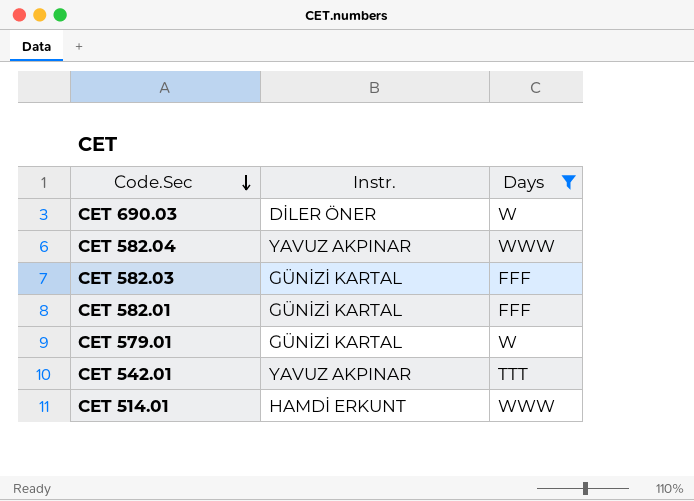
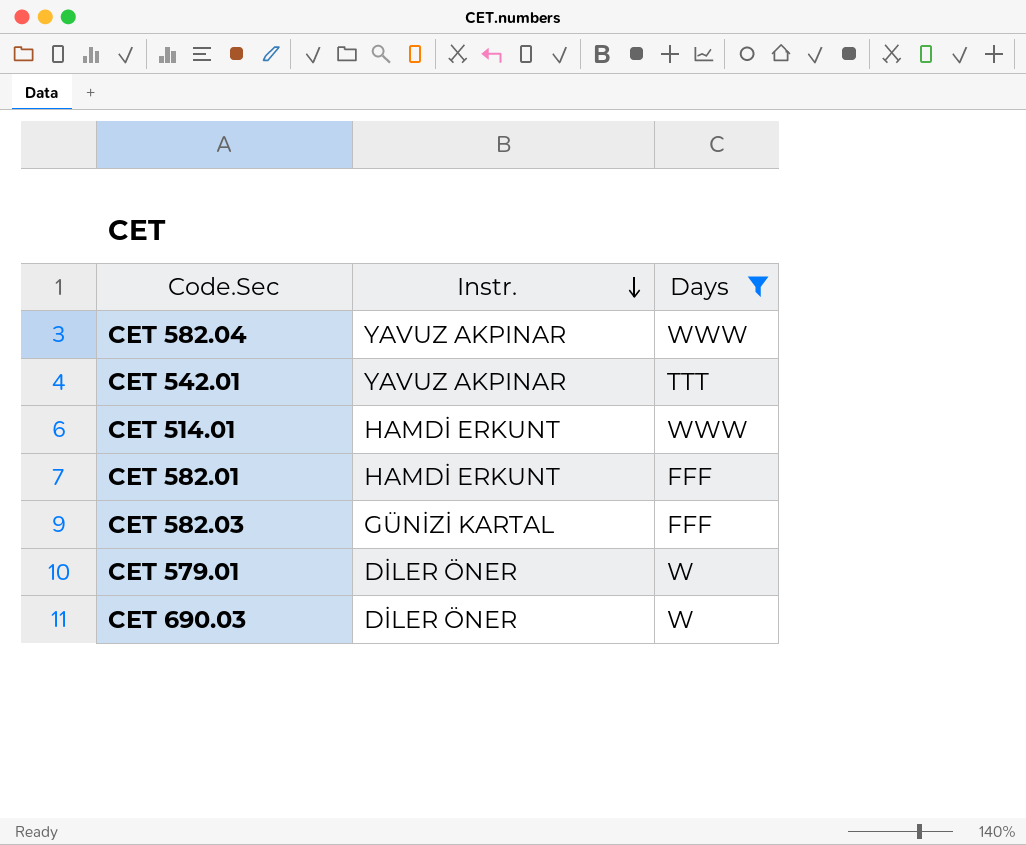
row order: Code.Sec descending -> Instr. descending
CET 582.01 | Instr.: GÜNİZİ KARTAL -> HAMDİ ERKUNT
CET 579.01 | Instr.: GÜNİZİ KARTAL -> DİLER ÖNER

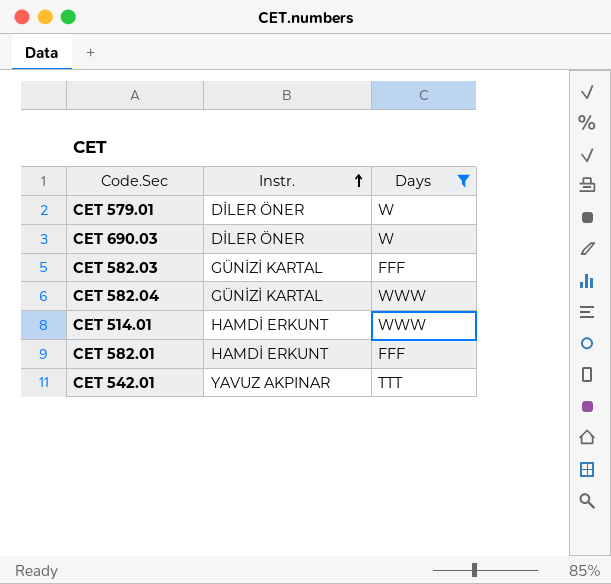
row order: Instr. descending -> Instr. ascending
CET 582.04 | Instr.: YAVUZ AKPINAR -> GÜNİZİ KARTAL

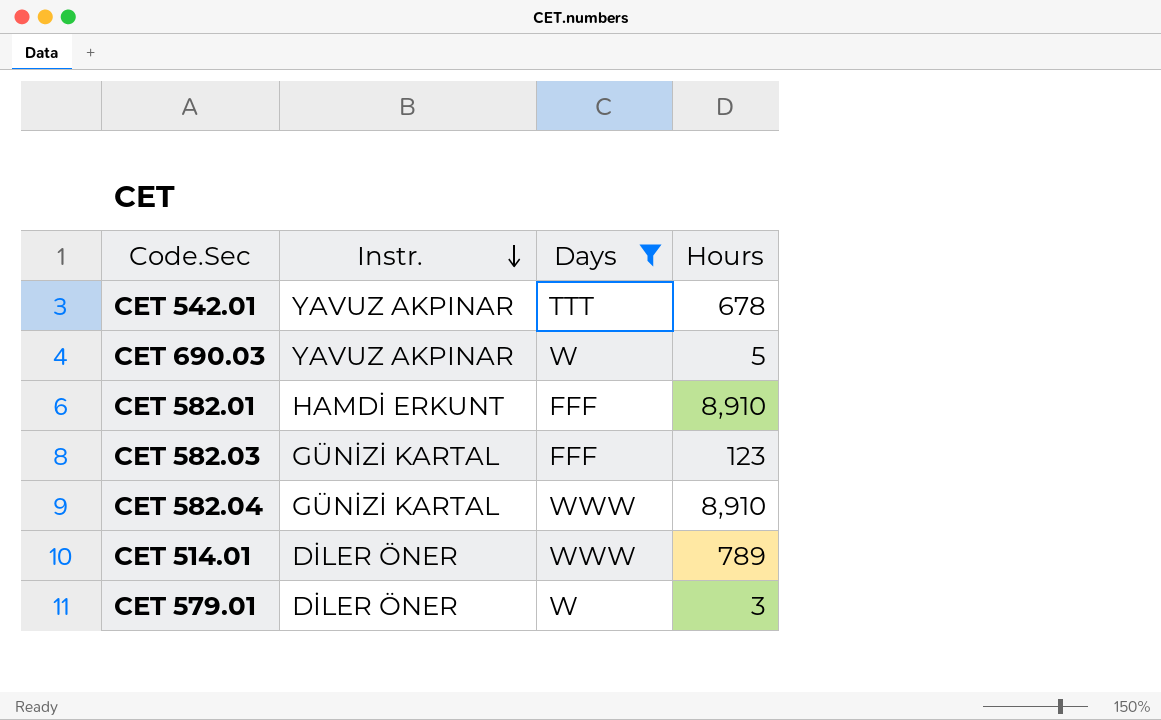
row order: Instr. ascending -> Instr. descending
column Hours | position: none -> 4
CET 690.03 | Instr.: DİLER ÖNER -> YAVUZ AKPINAR
CET 514.01 | Instr.: HAMDİ ERKUNT -> DİLER ÖNER

